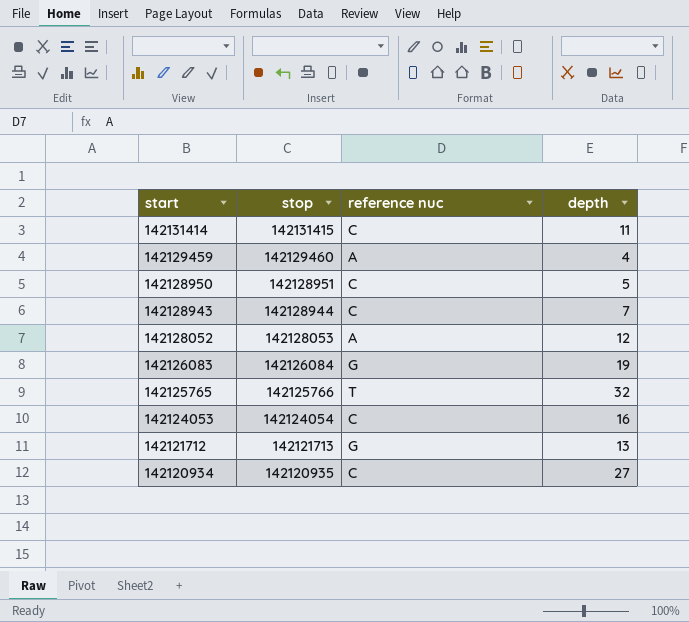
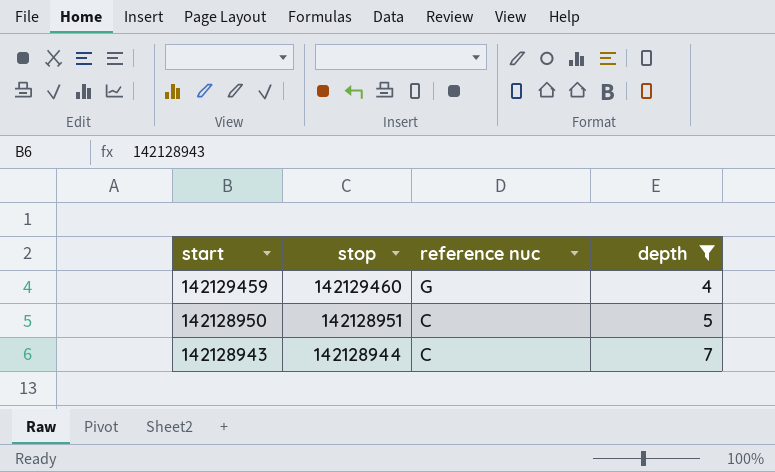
filter: none -> depth <= 7
142129459 | reference nuc: A -> G

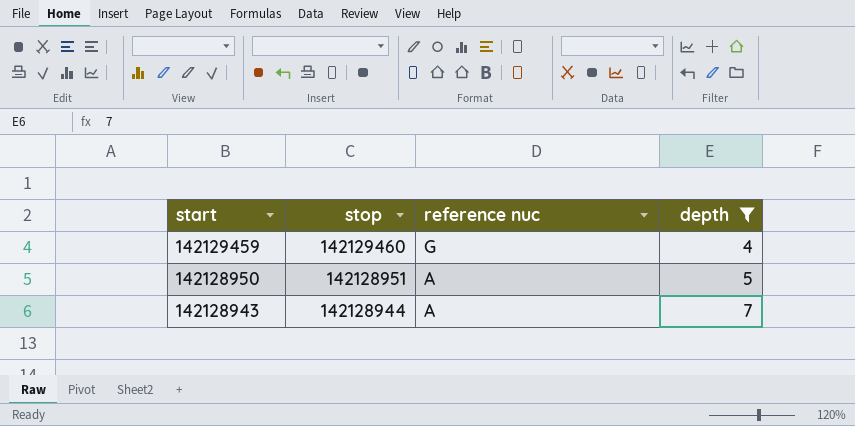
142128950 | reference nuc: C -> A
142128943 | reference nuc: C -> A

